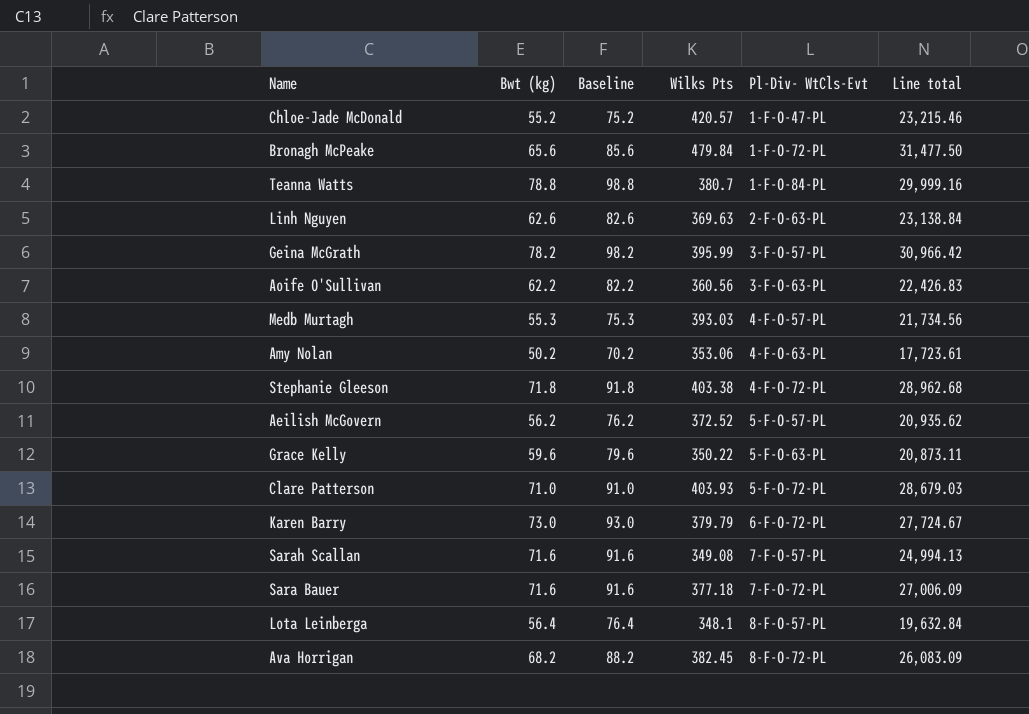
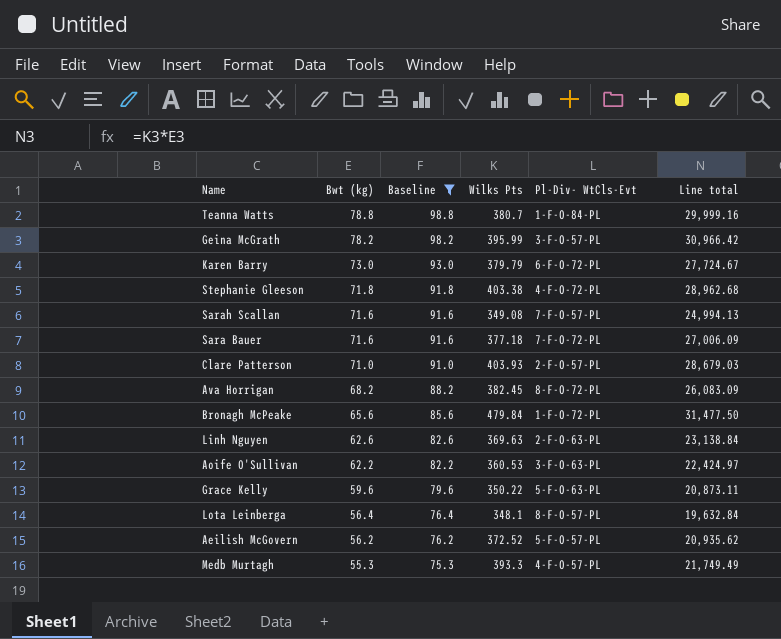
filter: none -> Baseline >= 75.3
row order: Pl-Div- WtCls-Evt ascending -> Bwt (kg) descending
Clare Patterson | Pl-Div- WtCls-Evt: 5-F-O-72-PL -> 2-F-O-57-PL
Aoife O'Sullivan | Wilks Pts: 360.56 -> 360.53
Aoife O'Sullivan | Line total: 22,426.83 -> 22,424.97
Medb Murtagh | Wilks Pts: 393.03 -> 393.3
Medb Murtagh | Line total: 21,734.56 -> 21,749.49

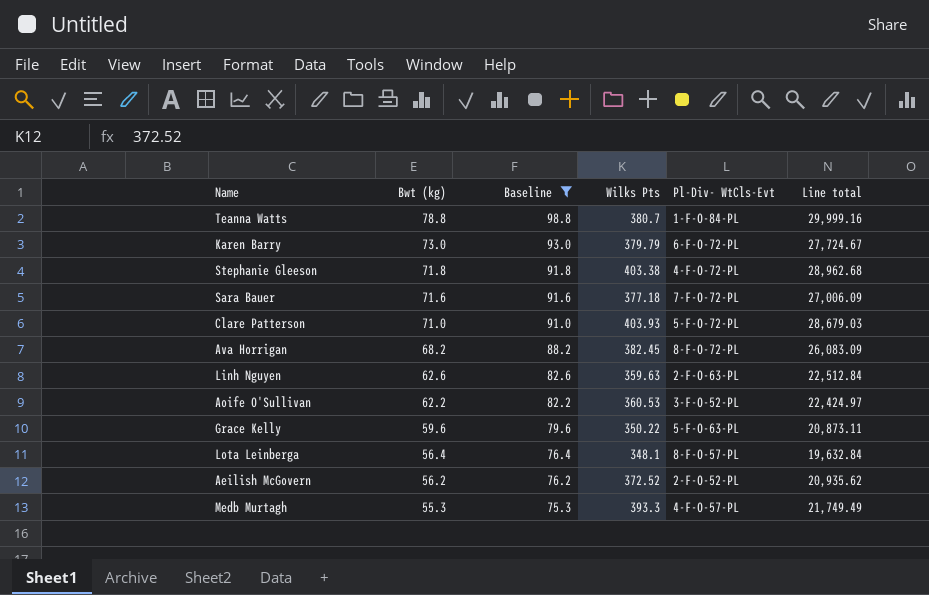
row Geina McGrath: 78.2 | 98.2 | 395.99 | 3-F-O-57-PL | 30,966.42 -> none
row Sarah Scallan: 71.6 | 91.6 | 349.08 | 7-F-O-57-PL | 24,994.13 -> none
row Bronagh McPeake: 65.6 | 85.6 | 479.84 | 1-F-O-72-PL | 31,477.50 -> none
Clare Patterson | Pl-Div- WtCls-Evt: 2-F-O-57-PL -> 5-F-O-72-PL
Linh Nguyen | Wilks Pts: 369.63 -> 359.63
Linh Nguyen | Line total: 23,138.84 -> 22,512.84
Aoife O'Sullivan | Pl-Div- WtCls-Evt: 3-F-O-63-PL -> 3-F-O-52-PL
Aeilish McGovern | Pl-Div- WtCls-Evt: 5-F-O-57-PL -> 2-F-O-52-PL

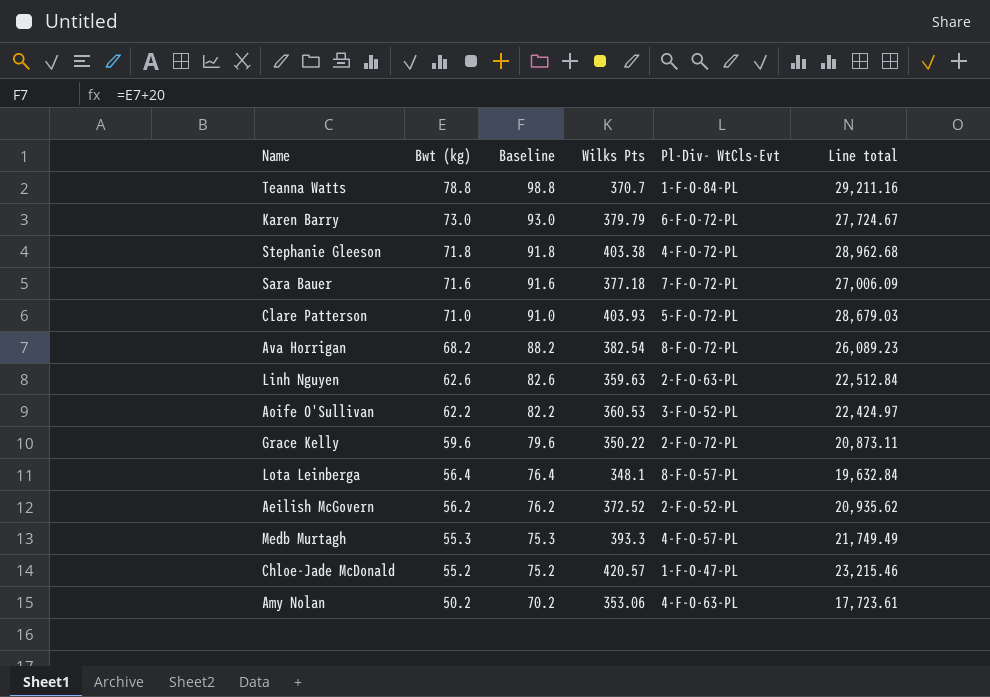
filter: Baseline >= 75.3 -> none
Teanna Watts | Wilks Pts: 380.7 -> 370.7
Teanna Watts | Line total: 29,999.16 -> 29,211.16
Ava Horrigan | Wilks Pts: 382.45 -> 382.54
Ava Horrigan | Line total: 26,083.09 -> 26,089.23
Grace Kelly | Pl-Div- WtCls-Evt: 5-F-O-63-PL -> 2-F-O-72-PL

